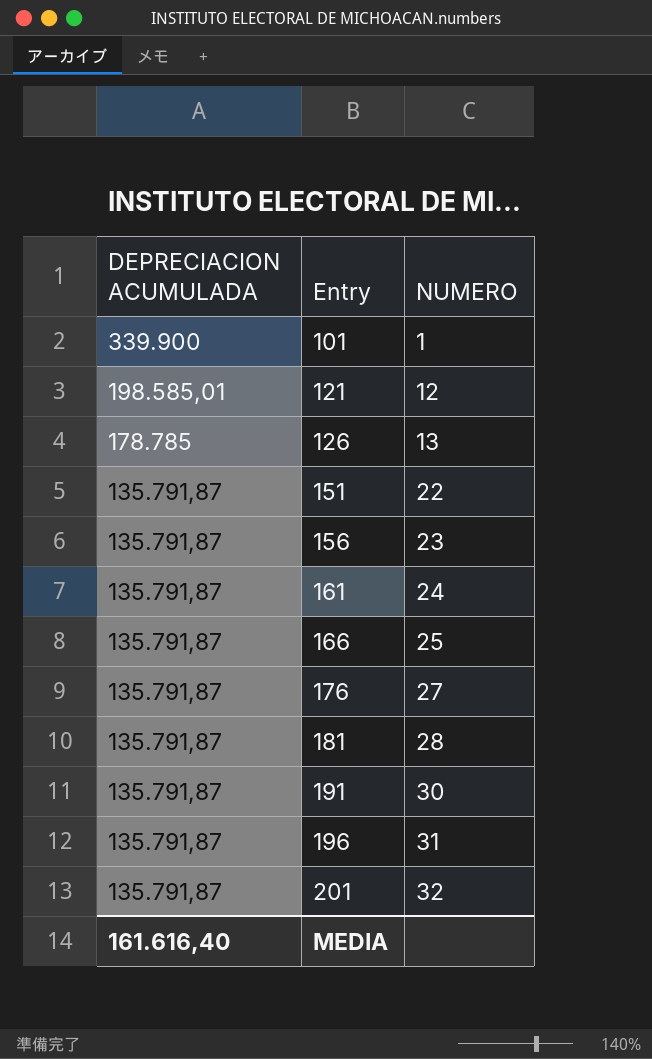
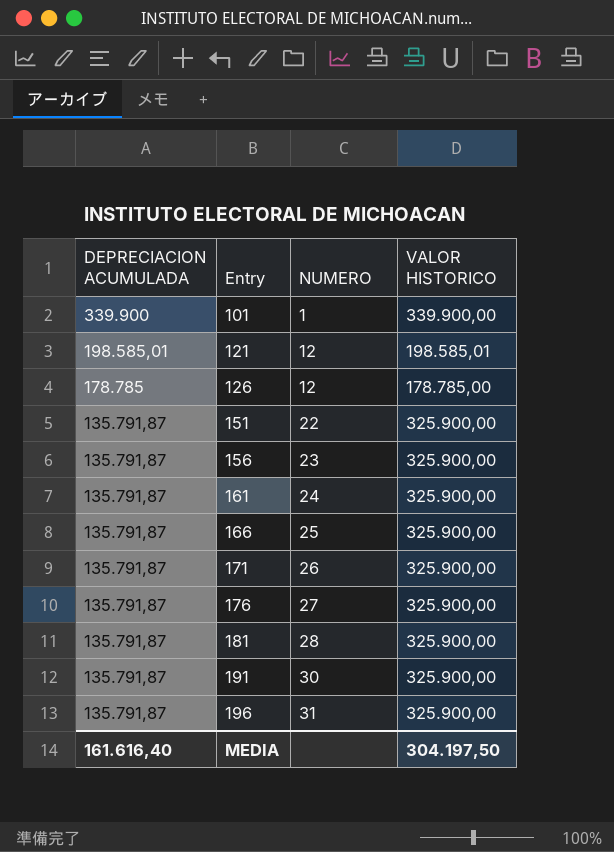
column VALOR HISTORICO | position: none -> 4
row 201: 135.791,87 | 32 -> none
126 | NUMERO: 13 -> 12
row 171: none -> 135.791,87 | 26 | 325.900,00

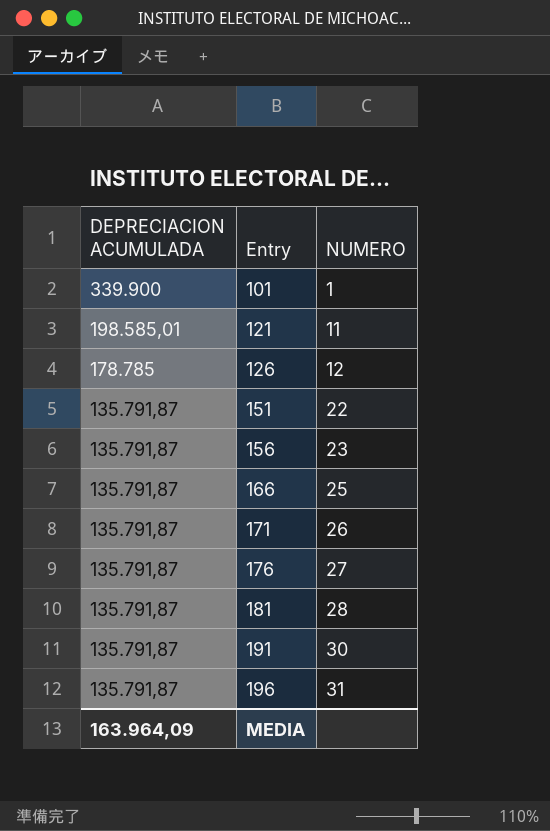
column VALOR HISTORICO | position: 4 -> none
row 161: 135.791,87 | 24 | 325.900,00 -> none
121 | NUMERO: 12 -> 11
MEDIA | DEPRECIACION ACUMULADA: 161.616,40 -> 163.964,09

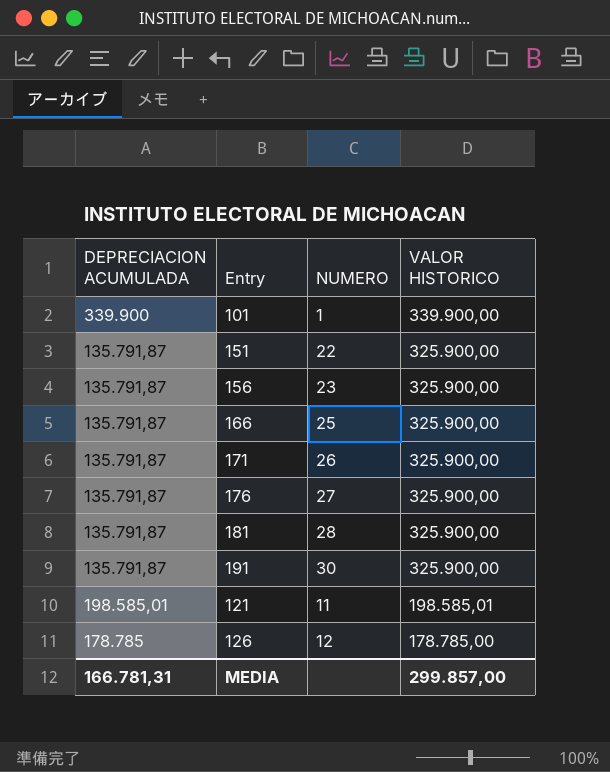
row order: DEPRECIACION ACUMULADA descending -> VALOR HISTORICO descending
column VALOR HISTORICO | position: none -> 4
row 196: 135.791,87 | 31 -> none
MEDIA | DEPRECIACION ACUMULADA: 163.964,09 -> 166.781,31

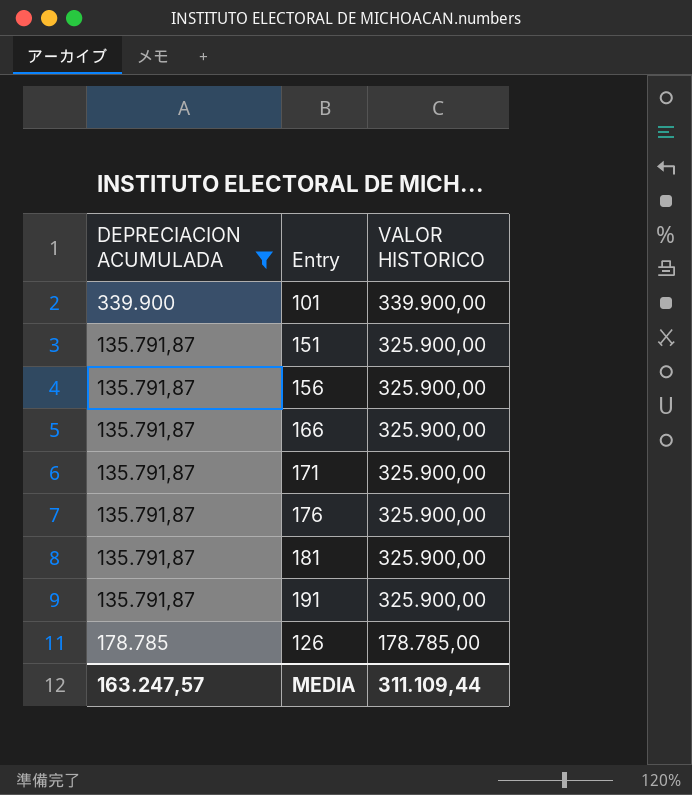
filter: none -> DEPRECIACION ACUMULADA != 198.585,01
column NUMERO | position: 3 -> none
MEDIA | DEPRECIACION ACUMULADA: 166.781,31 -> 163.247,57
MEDIA | VALOR HISTORICO: 299.857,00 -> 311.109,44

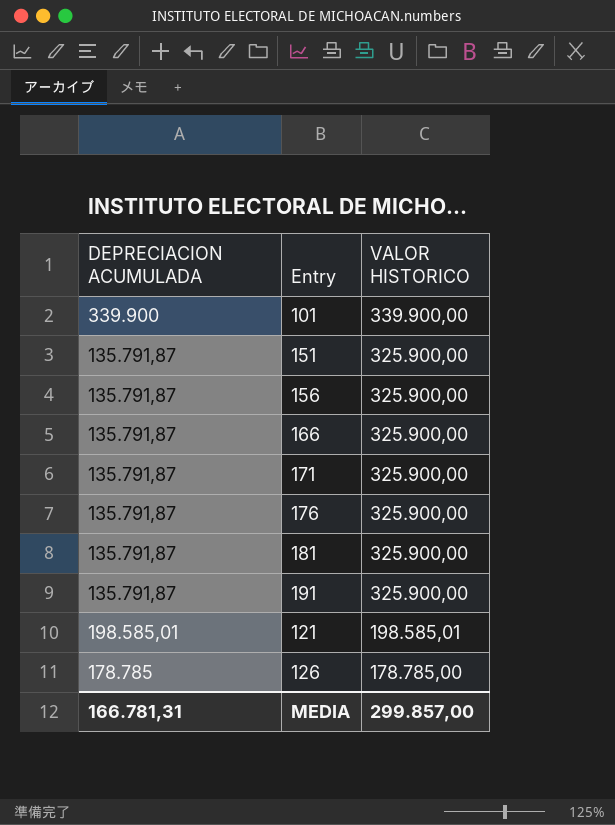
filter: DEPRECIACION ACUMULADA != 198.585,01 -> none
MEDIA | DEPRECIACION ACUMULADA: 163.247,57 -> 166.781,31
MEDIA | VALOR HISTORICO: 311.109,44 -> 299.857,00

